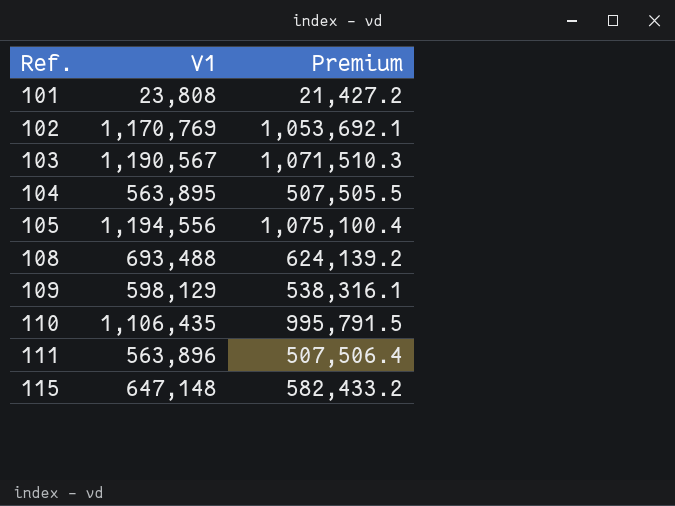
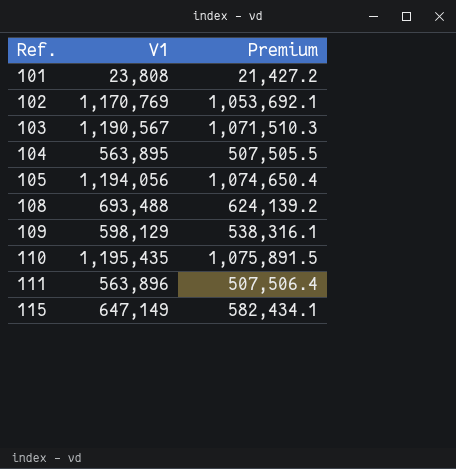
105 | V1: 1,194,556 -> 1,194,056
105 | Premium: 1,075,100.4 -> 1,074,650.4
110 | V1: 1,106,435 -> 1,195,435
110 | Premium: 995,791.5 -> 1,075,891.5
115 | V1: 647,148 -> 647,149
115 | Premium: 582,433.2 -> 582,434.1

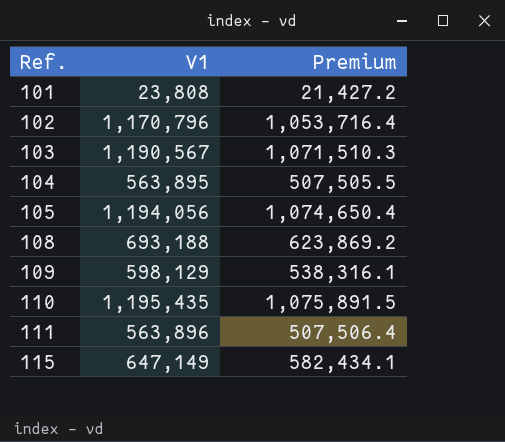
102 | V1: 1,170,769 -> 1,170,796
102 | Premium: 1,053,692.1 -> 1,053,716.4
108 | V1: 693,488 -> 693,188
108 | Premium: 624,139.2 -> 623,869.2

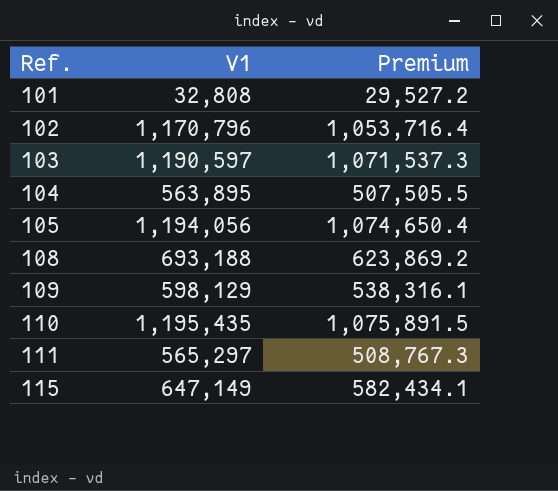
101 | V1: 23,808 -> 32,808
101 | Premium: 21,427.2 -> 29,527.2
103 | V1: 1,190,567 -> 1,190,597
103 | Premium: 1,071,510.3 -> 1,071,537.3
111 | V1: 563,896 -> 565,297
111 | Premium: 507,506.4 -> 508,767.3

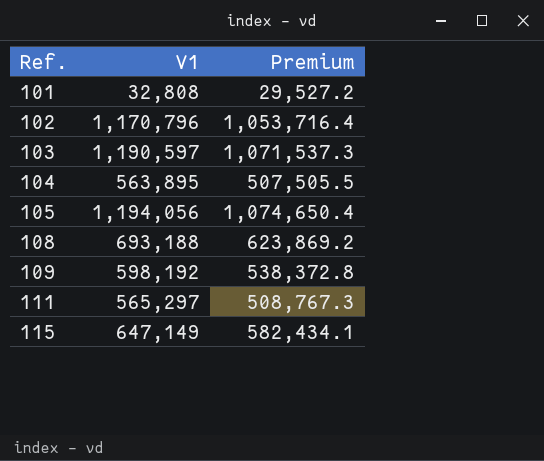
row 110: 1,195,435 | 1,075,891.5 -> none
109 | V1: 598,129 -> 598,192
109 | Premium: 538,316.1 -> 538,372.8

